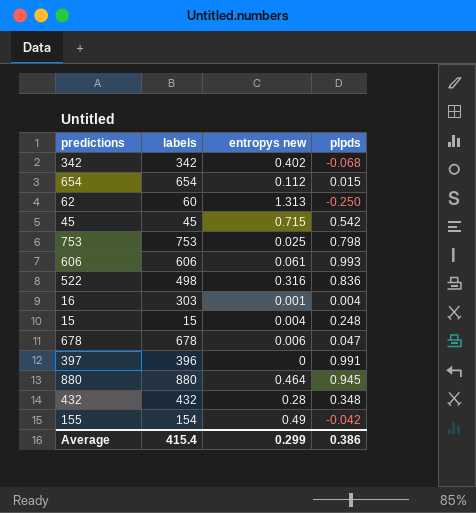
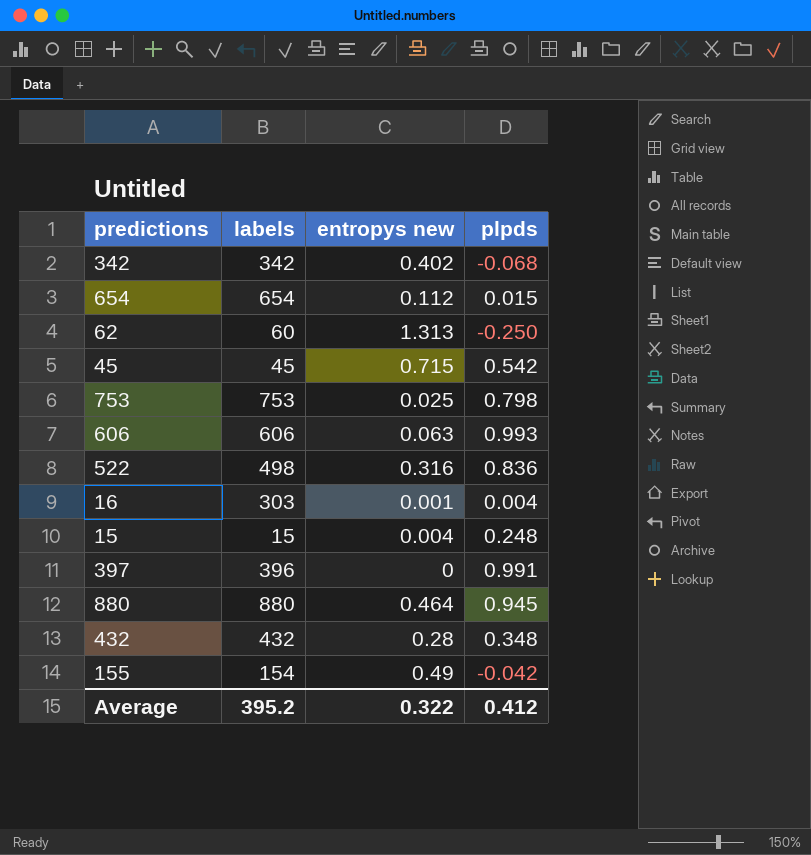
row 678: 678 | 0.006 | 0.047 -> none
606 | entropys new: 0.061 -> 0.063
Average | labels: 415.4 -> 395.2
Average | entropys new: 0.299 -> 0.322
Average | plpds: 0.386 -> 0.412

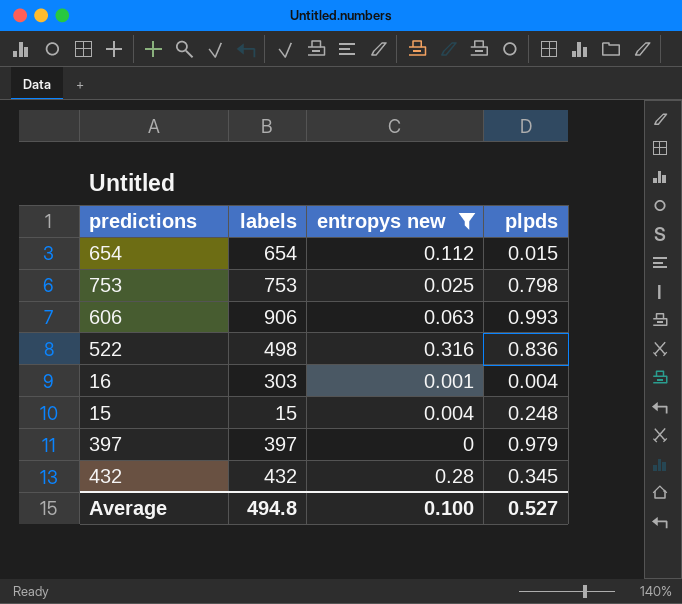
filter: none -> entropys new <= 0.316
606 | labels: 606 -> 906
397 | labels: 396 -> 397
397 | plpds: 0.991 -> 0.979
432 | plpds: 0.348 -> 0.345
Average | labels: 395.2 -> 494.8
Average | entropys new: 0.322 -> 0.100
Average | plpds: 0.412 -> 0.527

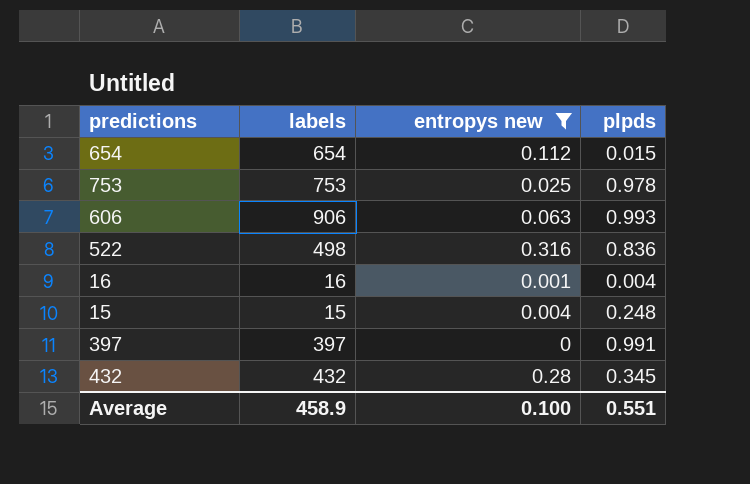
753 | plpds: 0.798 -> 0.978
16 | labels: 303 -> 16
397 | plpds: 0.979 -> 0.991
Average | labels: 494.8 -> 458.9
Average | plpds: 0.527 -> 0.551

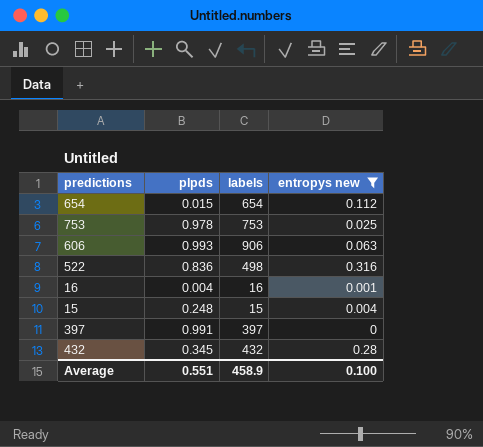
column plpds | position: 4 -> 2

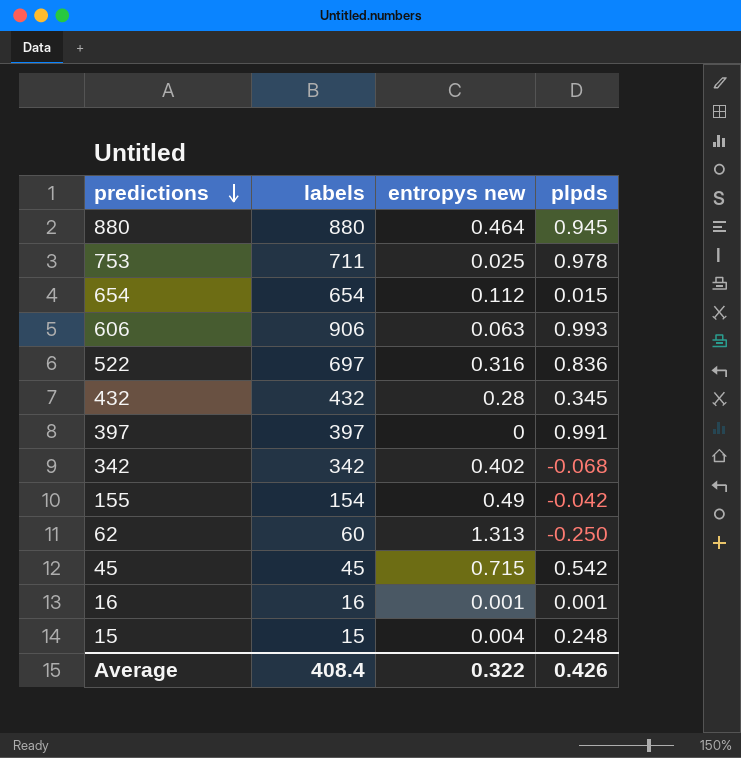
filter: entropys new <= 0.316 -> none
row order: none -> predictions descending
column plpds | position: 2 -> 4
753 | labels: 753 -> 711
522 | labels: 498 -> 697
16 | plpds: 0.004 -> 0.001
Average | labels: 458.9 -> 408.4
Average | entropys new: 0.100 -> 0.322
Average | plpds: 0.551 -> 0.426

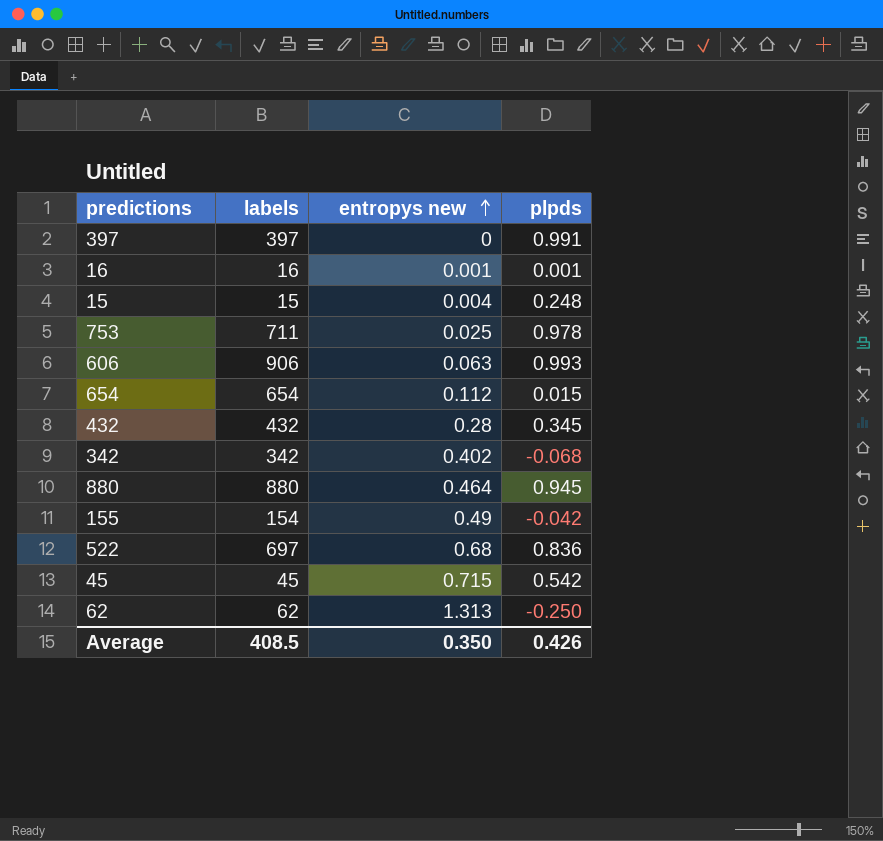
row order: predictions descending -> entropys new ascending
522 | entropys new: 0.316 -> 0.68
62 | labels: 60 -> 62
Average | labels: 408.4 -> 408.5
Average | entropys new: 0.322 -> 0.350

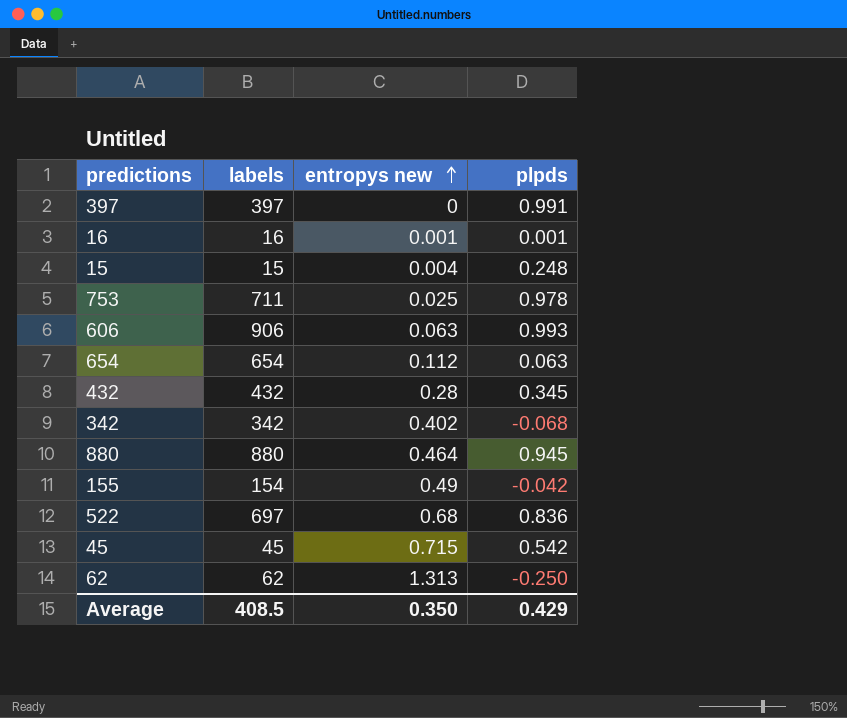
654 | plpds: 0.015 -> 0.063
Average | plpds: 0.426 -> 0.429

